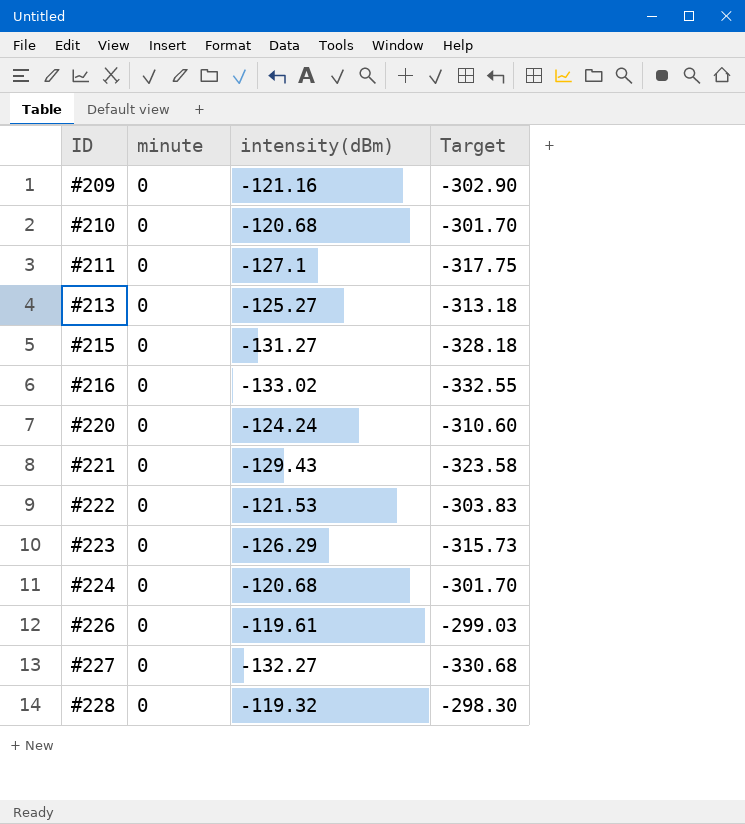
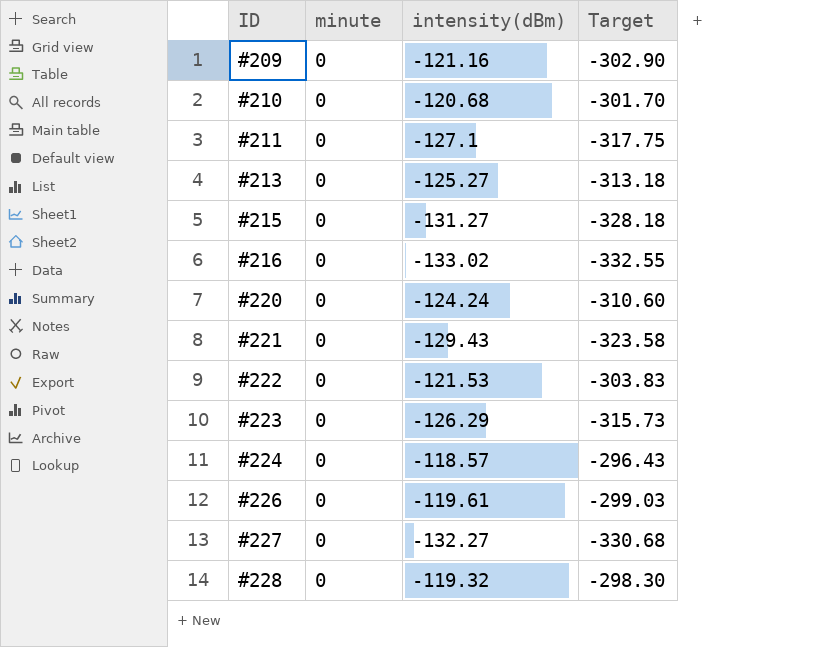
#224 | intensity(dBm): -120.68 -> -118.57
#224 | Target: -301.70 -> -296.43

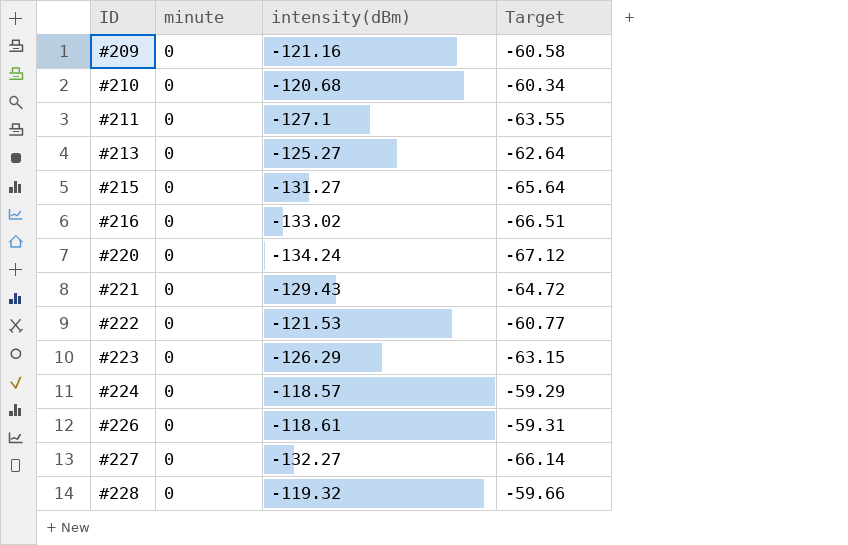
column Target | formula: [intensity(dBm)] * 2.5 -> [intensity(dBm)] * 0.5
#220 | intensity(dBm): -124.24 -> -134.24
#226 | intensity(dBm): -119.61 -> -118.61

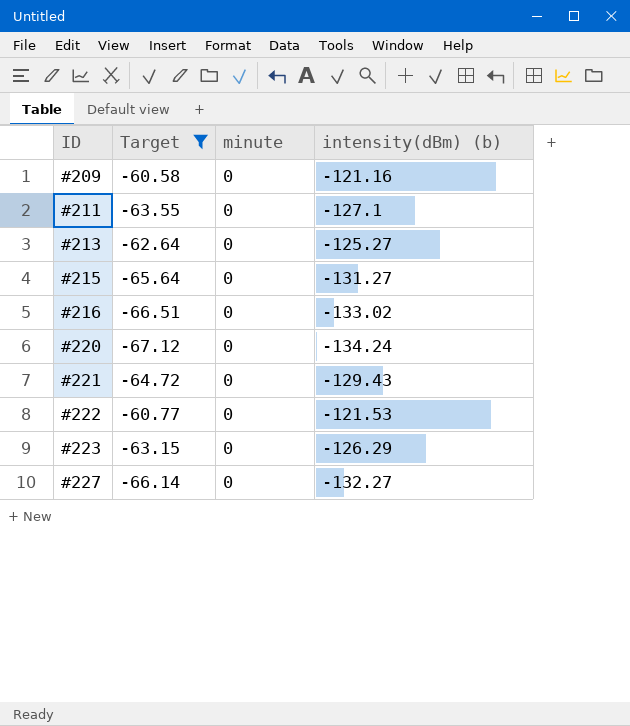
filter: none -> Target <= -60.58
column Target | position: 4 -> 2
column name: intensity(dBm) -> intensity(dBm) (b)

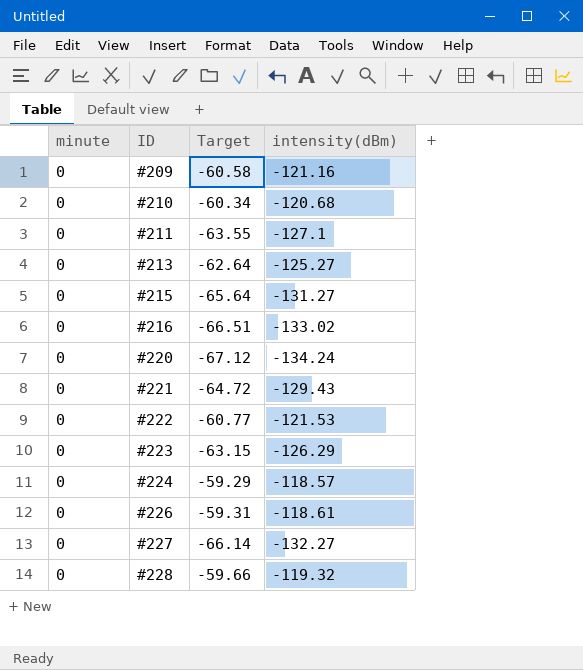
filter: Target <= -60.58 -> none
column minute | position: 3 -> 1
column name: intensity(dBm) (b) -> intensity(dBm)

